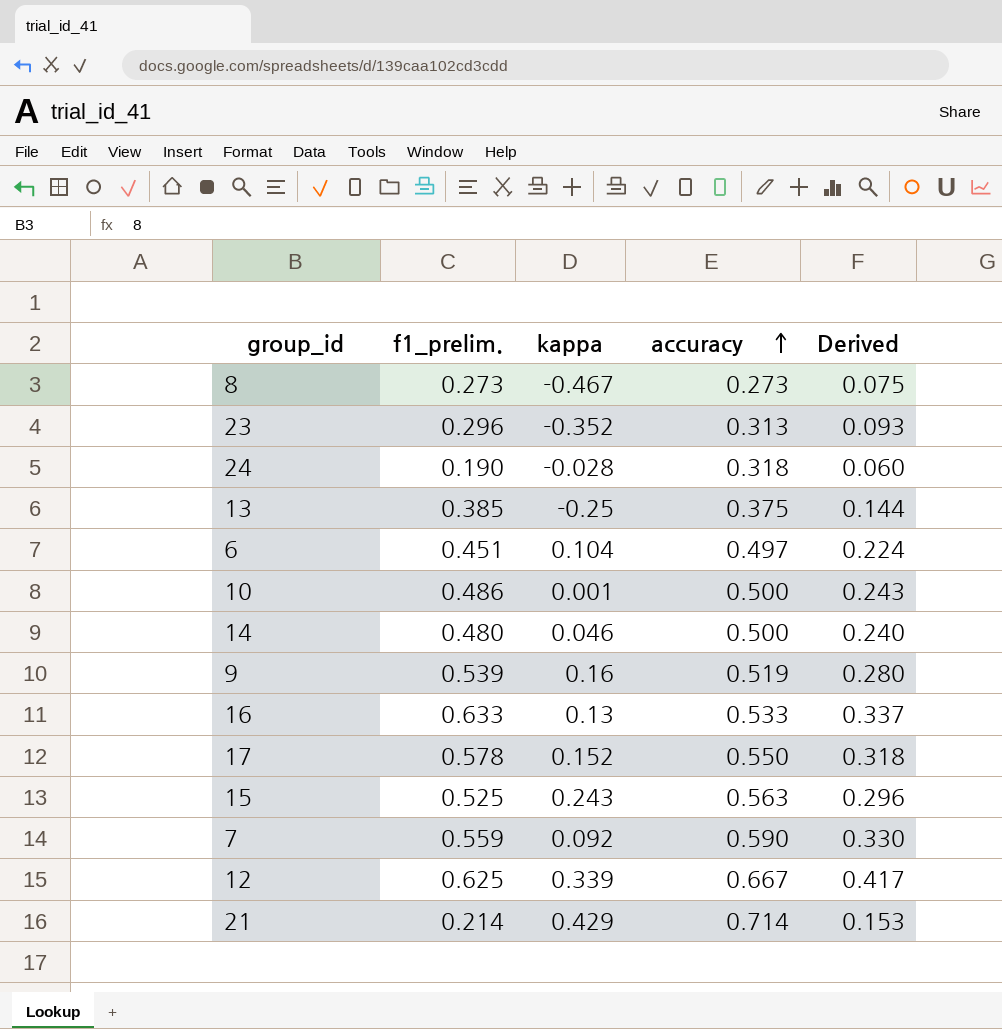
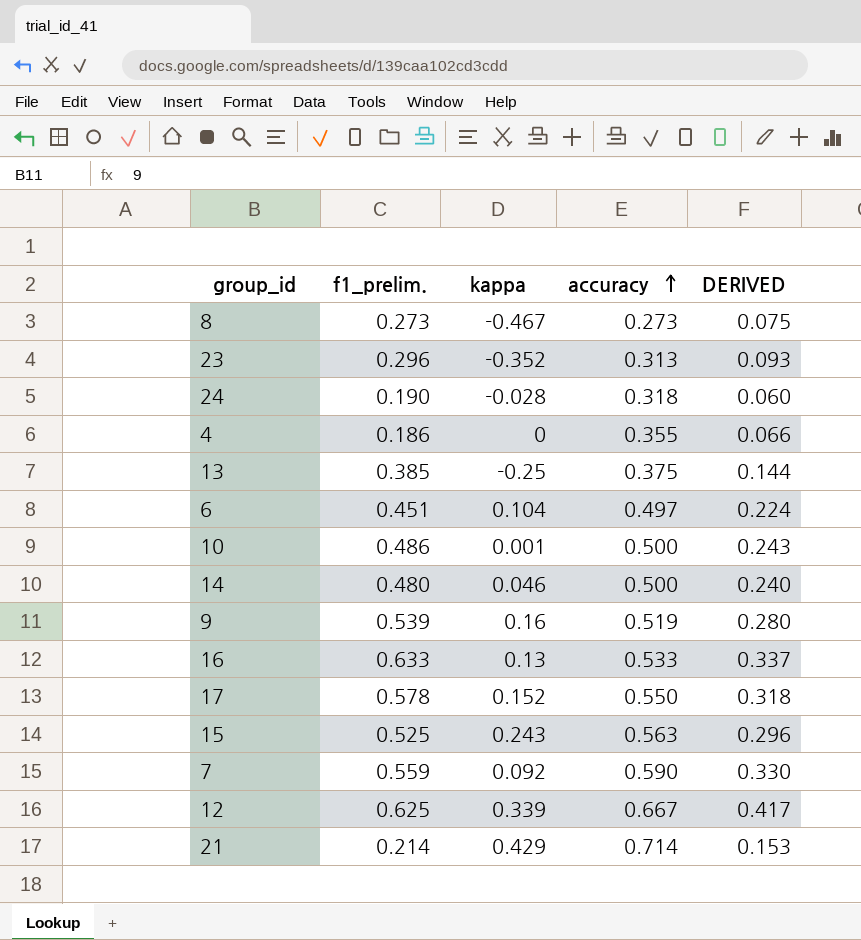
column name: Derived -> DERIVED
row 4: none -> 0.186 | 0 | 0.355 | 0.066

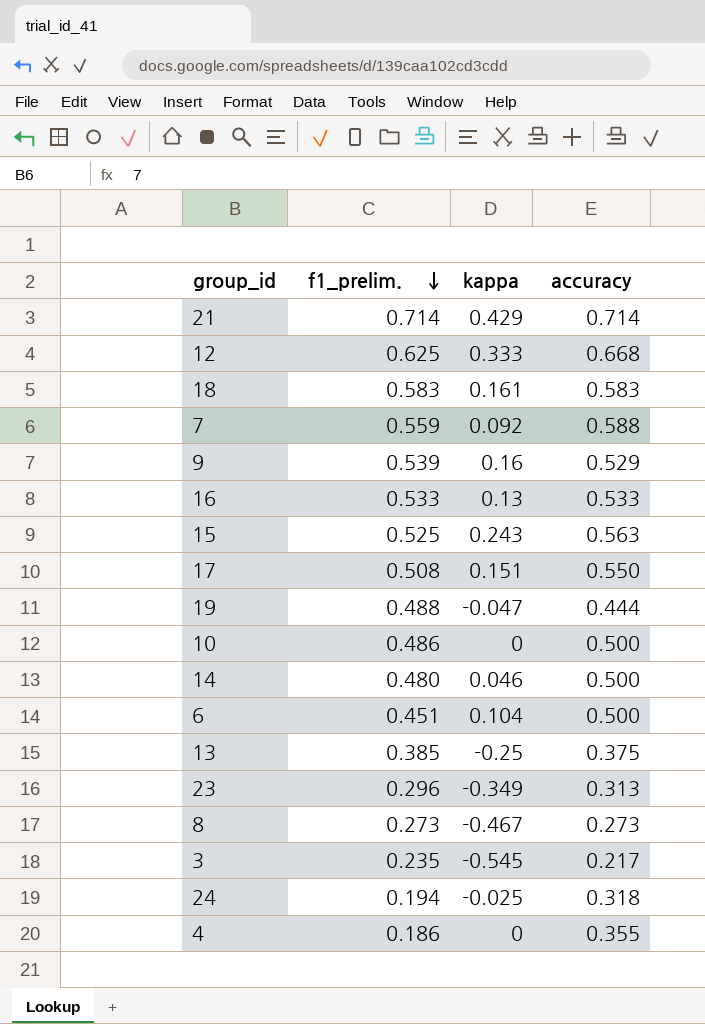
row order: accuracy ascending -> f1_prelim. descending
column DERIVED | formula: [f1_prelim.] * [accuracy] -> none
21 | f1_prelim.: 0.214 -> 0.714
12 | kappa: 0.339 -> 0.333
12 | accuracy: 0.667 -> 0.668
row 18: none -> 0.583 | 0.161 | 0.583
7 | accuracy: 0.590 -> 0.588
9 | accuracy: 0.519 -> 0.529
16 | f1_prelim.: 0.633 -> 0.533
17 | f1_prelim.: 0.578 -> 0.508
17 | kappa: 0.152 -> 0.151
row 19: none -> 0.488 | -0.047 | 0.444
10 | kappa: 0.001 -> 0
6 | accuracy: 0.497 -> 0.500
23 | kappa: -0.352 -> -0.349
row 3: none -> 0.235 | -0.545 | 0.217
24 | f1_prelim.: 0.190 -> 0.194
24 | kappa: -0.028 -> -0.025

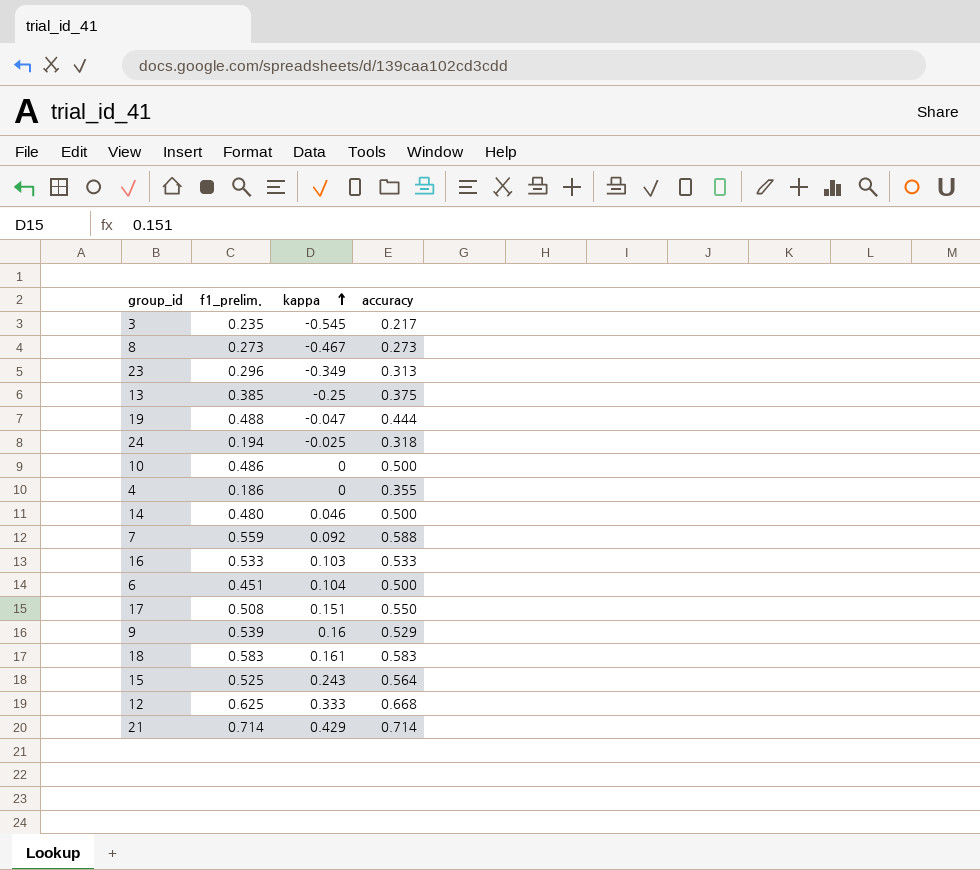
row order: f1_prelim. descending -> kappa ascending
16 | kappa: 0.13 -> 0.103
15 | accuracy: 0.563 -> 0.564

